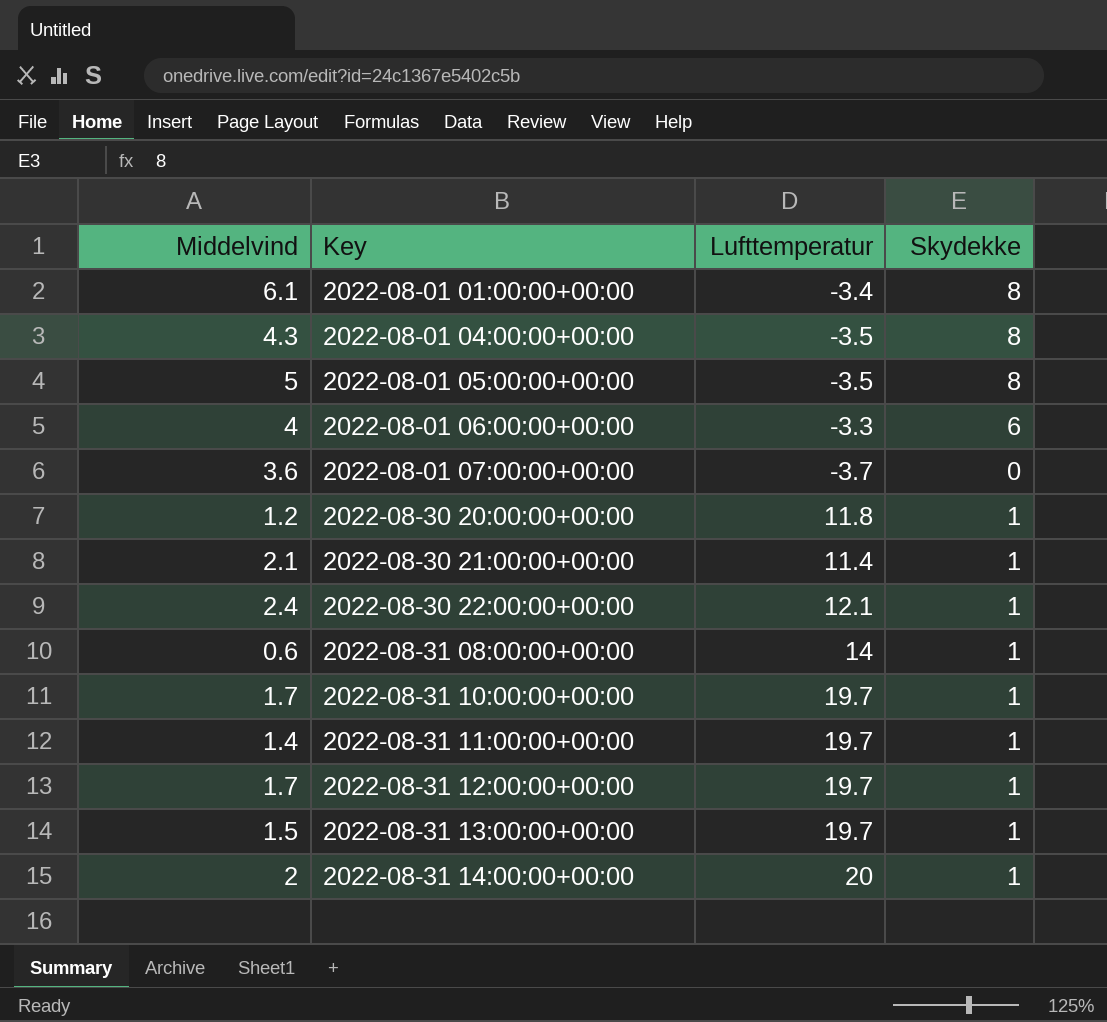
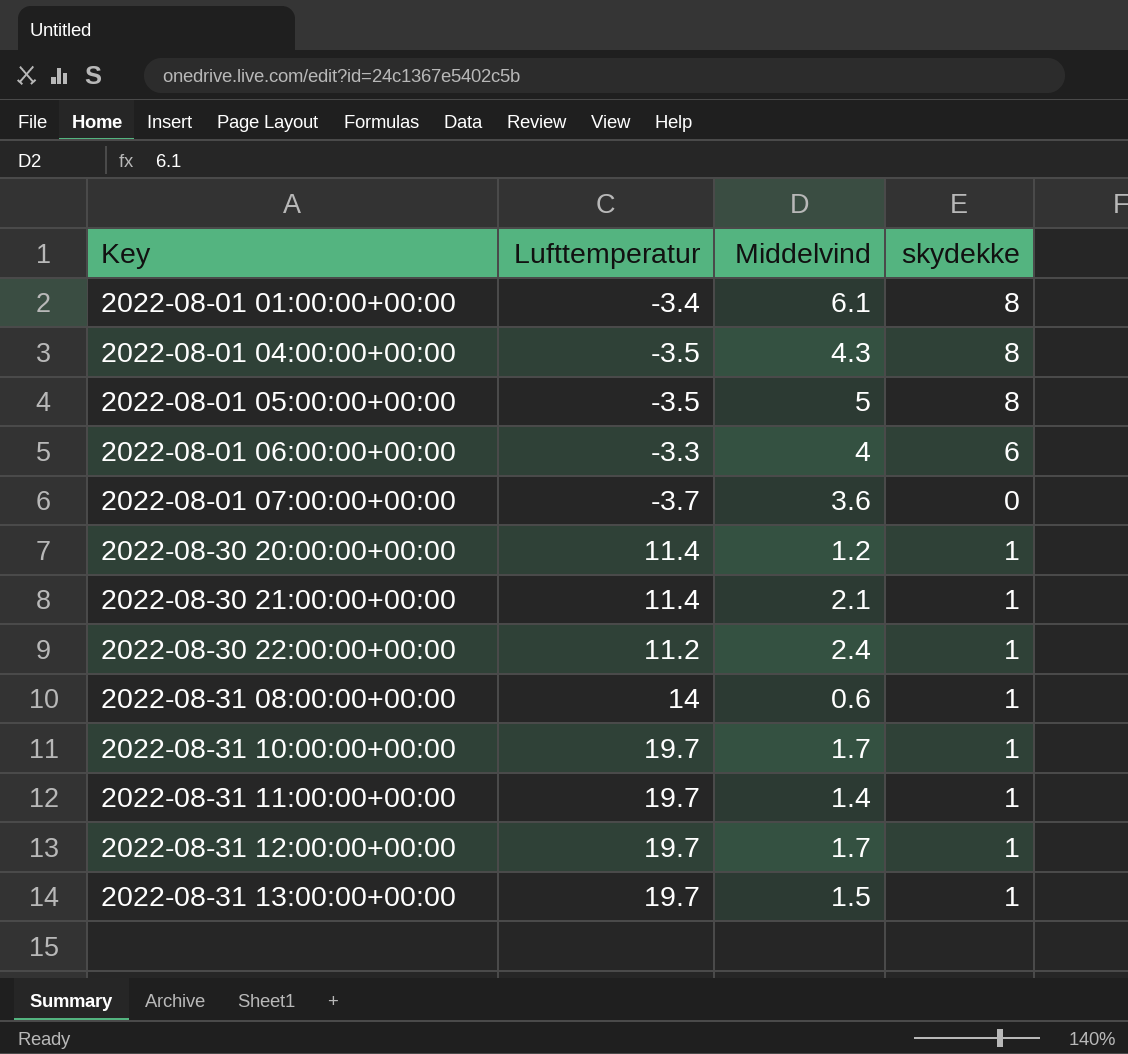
column Middelvind | position: 1 -> 3
column name: Skydekke -> skydekke
row 2022-08-31 14:00:00+00:00: 2 | 20 | 1 -> none
2022-08-30 20:00:00+00:00 | Lufttemperatur: 11.8 -> 11.4
2022-08-30 22:00:00+00:00 | Lufttemperatur: 12.1 -> 11.2

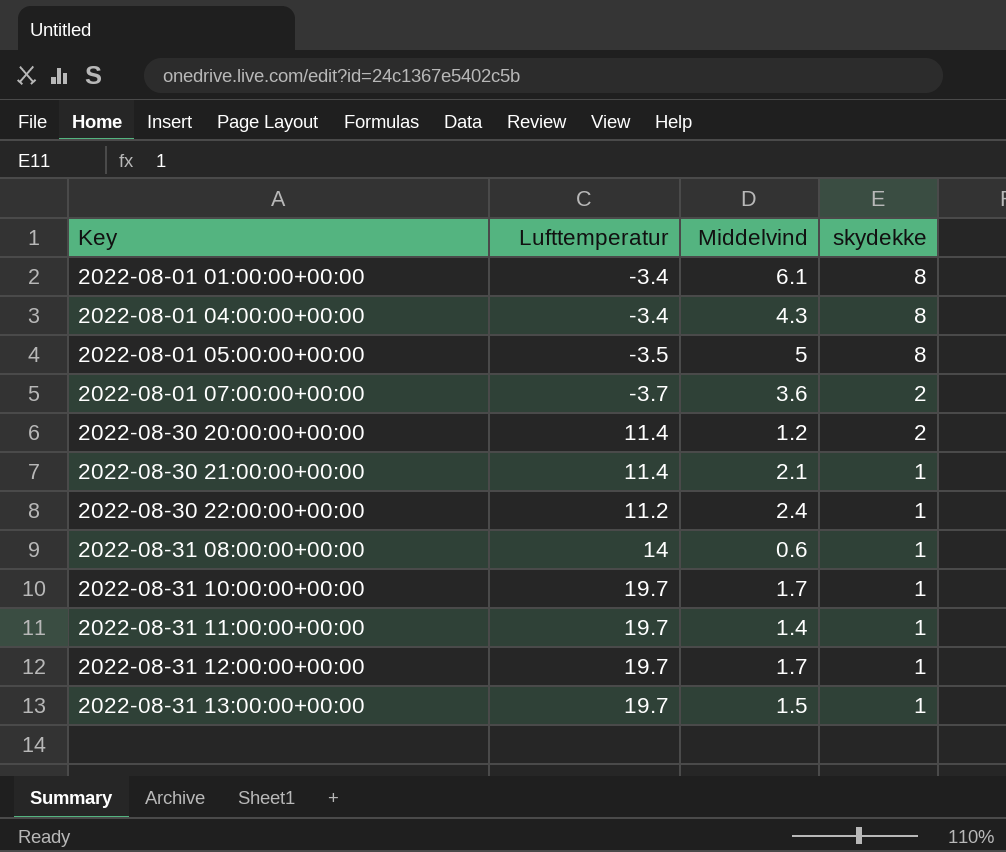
row 2022-08-01 06:00:00+00:00: -3.3 | 4 | 6 -> none
2022-08-01 04:00:00+00:00 | Lufttemperatur: -3.5 -> -3.4
2022-08-01 07:00:00+00:00 | skydekke: 0 -> 2
2022-08-30 20:00:00+00:00 | skydekke: 1 -> 2

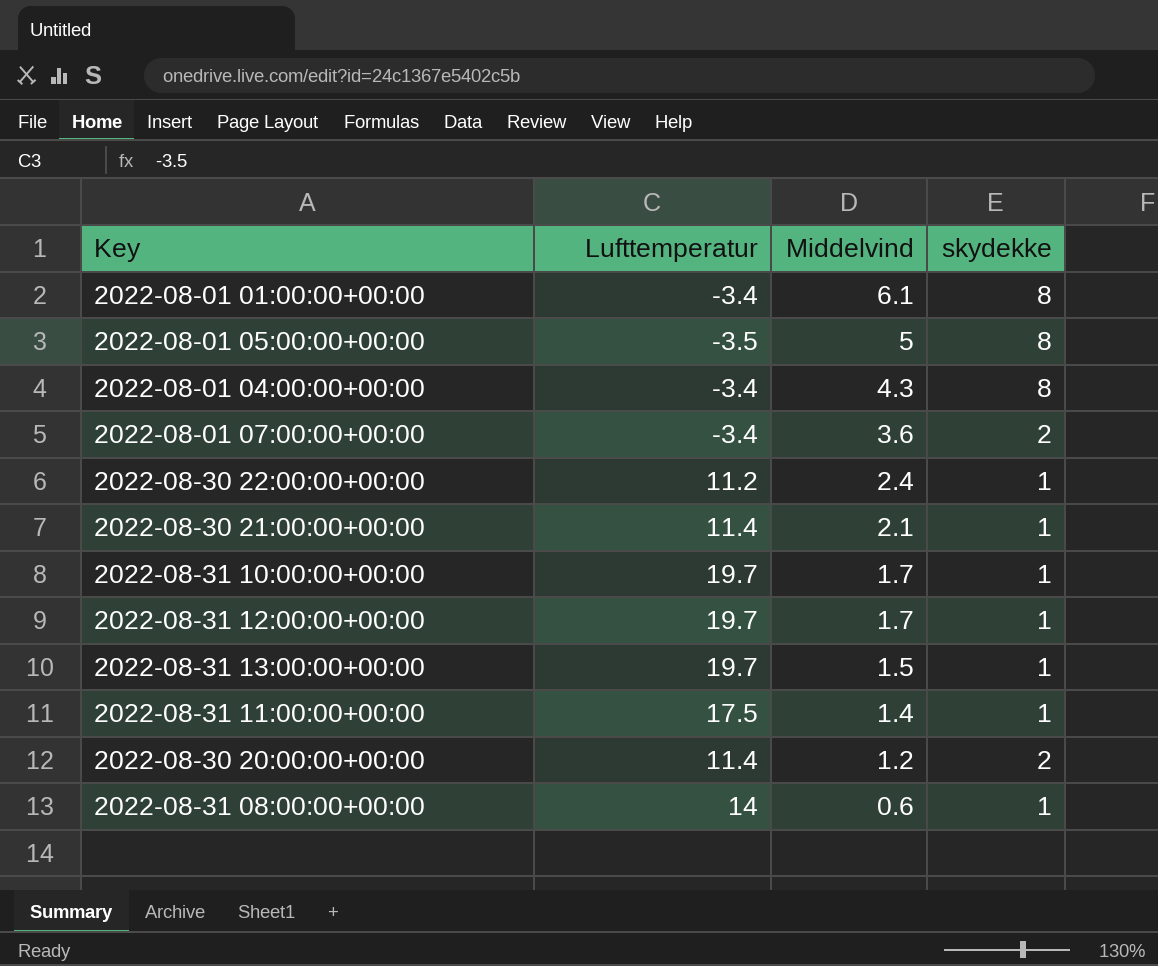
row order: Key ascending -> Middelvind descending
2022-08-01 07:00:00+00:00 | Lufttemperatur: -3.7 -> -3.4
2022-08-31 11:00:00+00:00 | Lufttemperatur: 19.7 -> 17.5

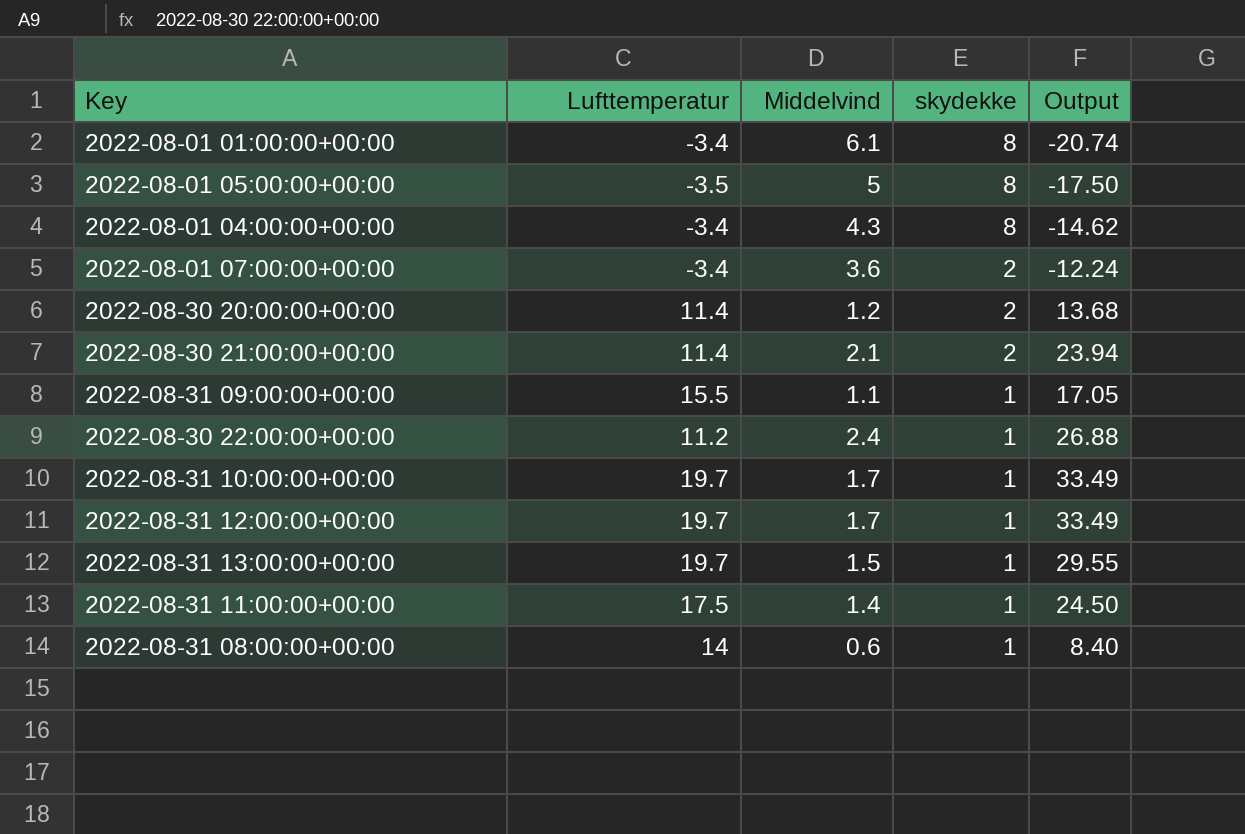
row order: Middelvind descending -> skydekke descending
column Output | formula: none -> [Lufttemperatur] * [Middelvind]
2022-08-30 21:00:00+00:00 | skydekke: 1 -> 2
row 2022-08-31 09:00:00+00:00: none -> 15.5 | 1.1 | 1 | 17.05

